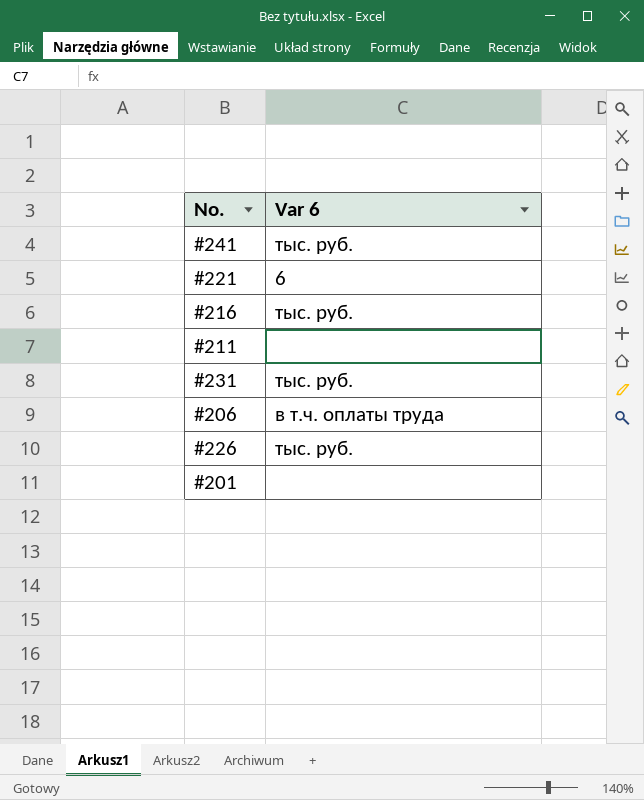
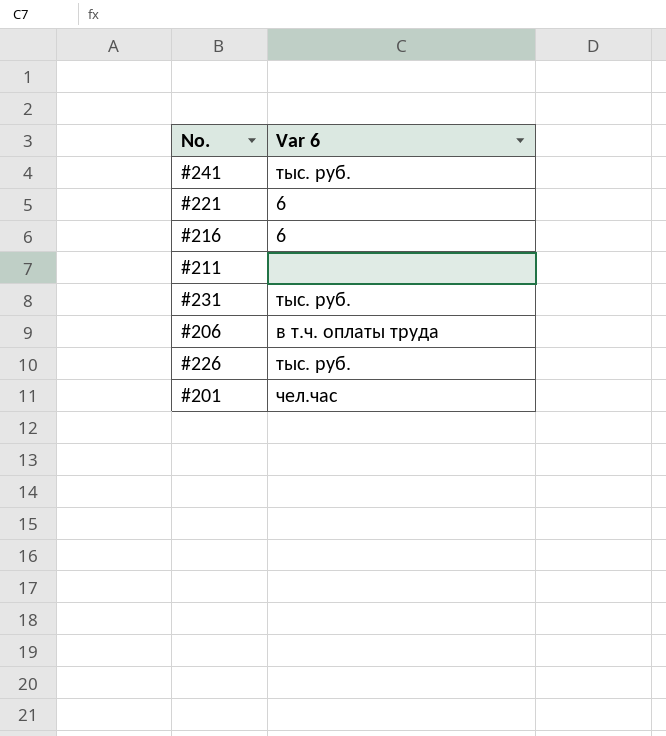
#216 | Var 6: тыс. руб. -> 6
#201 | Var 6: none -> чел.час

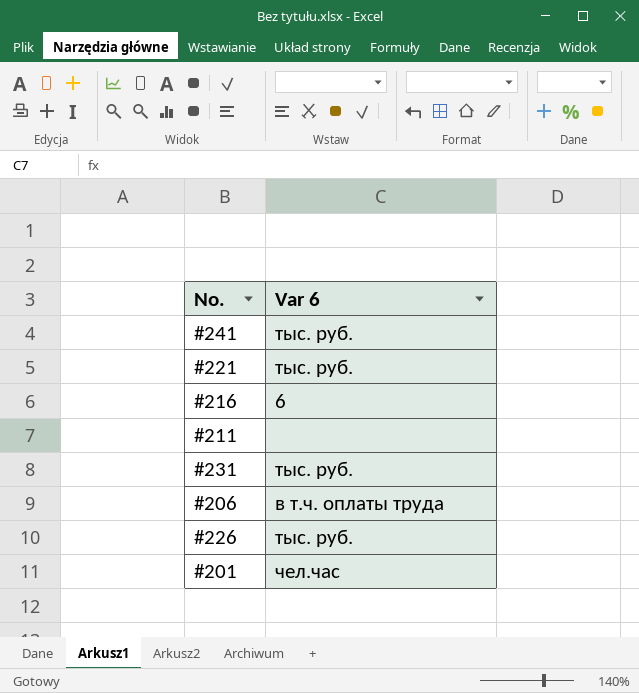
#221 | Var 6: 6 -> тыс. руб.

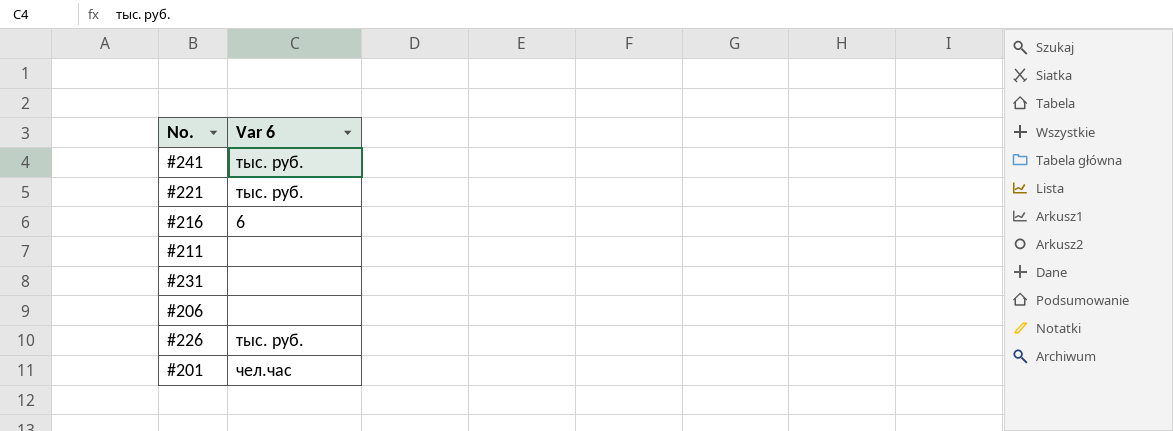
#231 | Var 6: тыс. руб. -> none
#206 | Var 6: в т.ч. оплаты труда -> none

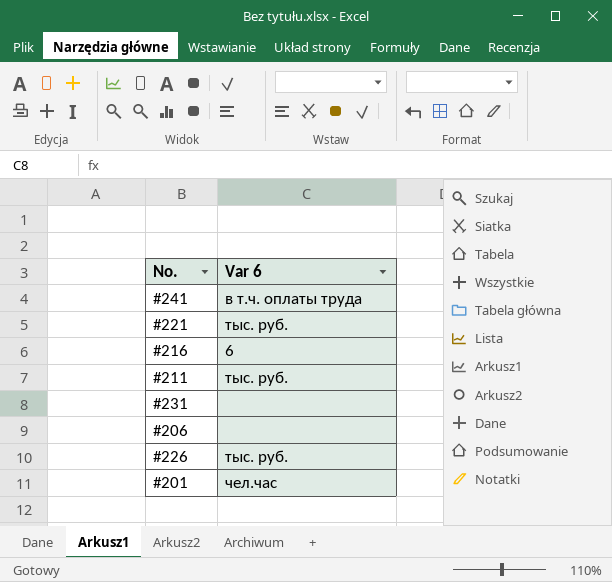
#241 | Var 6: тыс. руб. -> в т.ч. оплаты труда
#211 | Var 6: none -> тыс. руб.

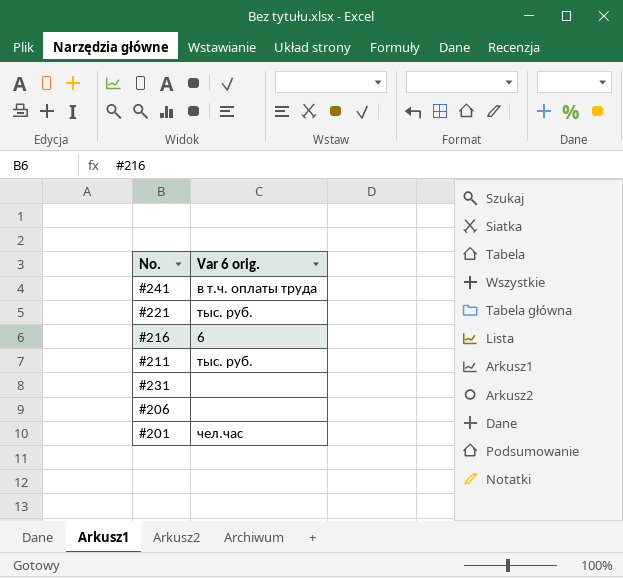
column name: Var 6 -> Var 6 orig.
row #226: тыс. руб. -> none

